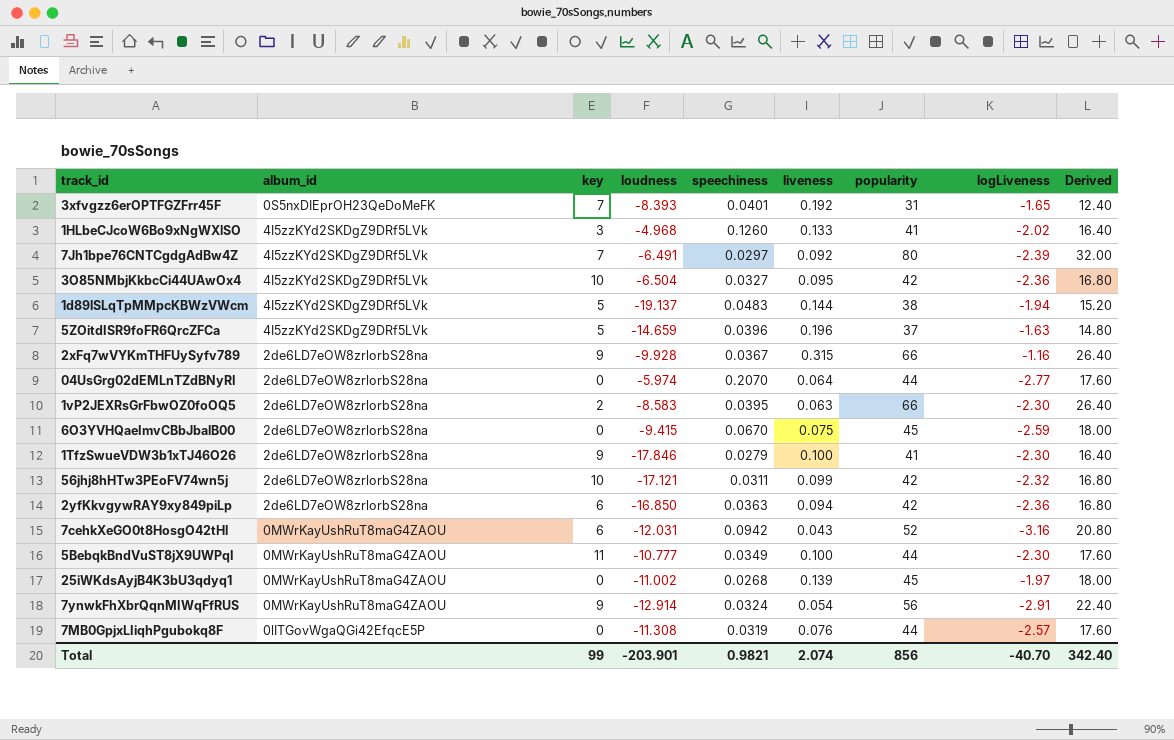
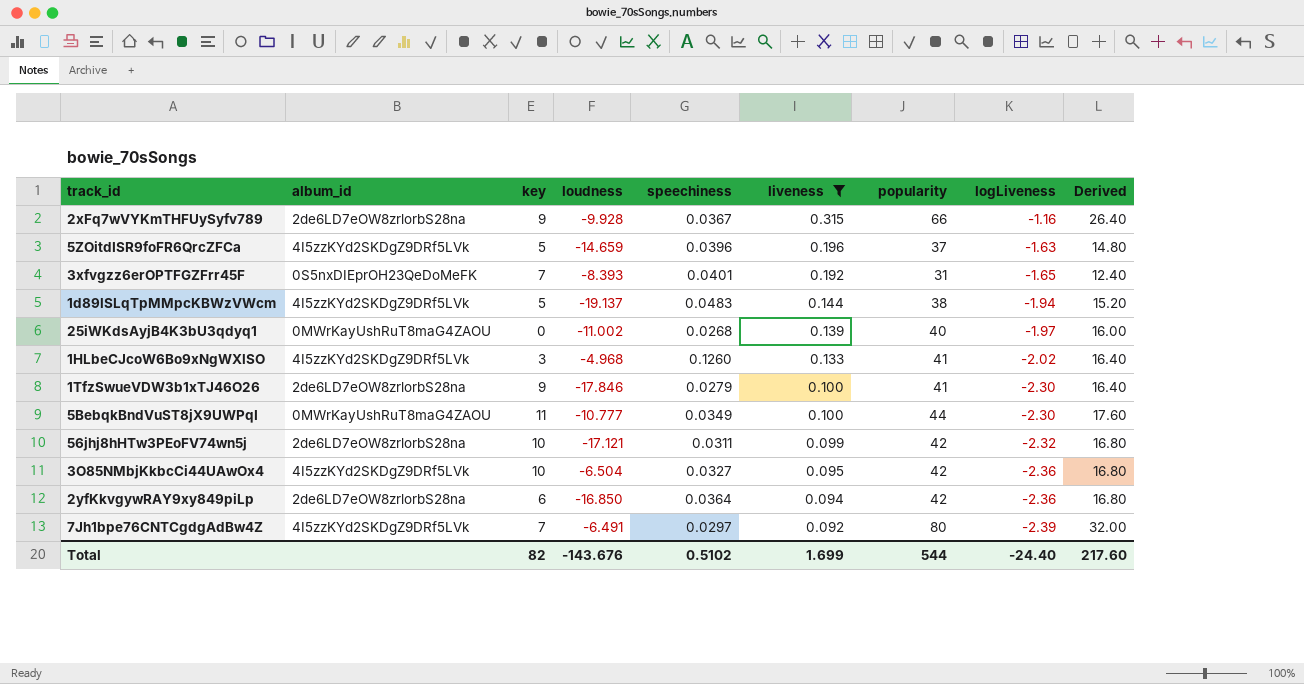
filter: none -> liveness >= 0.092
row order: none -> liveness descending
25iWKdsAyjB4K3bU3qdyq1 | popularity: 45 -> 40
25iWKdsAyjB4K3bU3qdyq1 | Derived: 18.00 -> 16.00
2yfKkvgywRAY9xy849piLp | speechiness: 0.0363 -> 0.0364
Total | key: 99 -> 82
Total | loudness: -203.901 -> -143.676
Total | speechiness: 0.9821 -> 0.5102
Total | liveness: 2.074 -> 1.699
Total | popularity: 856 -> 544
Total | logLiveness: -40.70 -> -24.40
Total | Derived: 342.40 -> 217.60

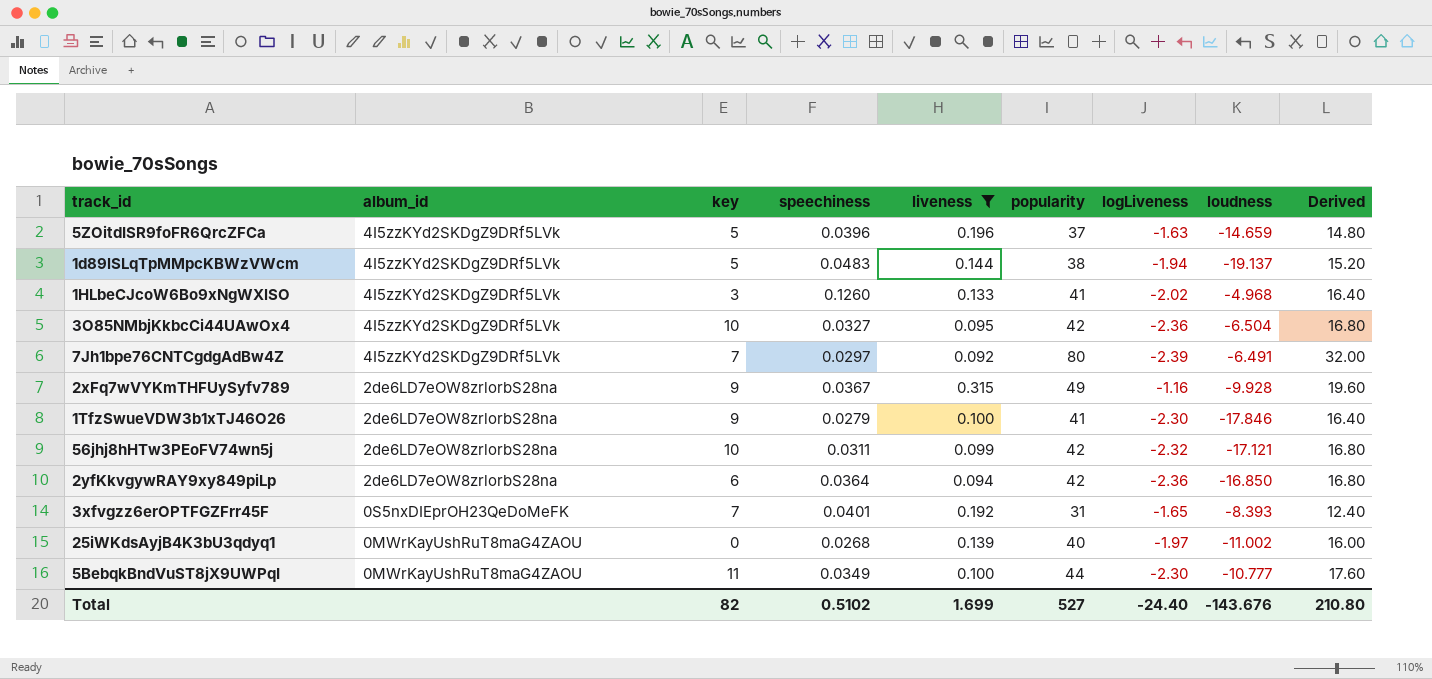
row order: liveness descending -> album_id descending
column loudness | position: 4 -> 8
2xFq7wVYKmTHFUySyfv789 | popularity: 66 -> 49
2xFq7wVYKmTHFUySyfv789 | Derived: 26.40 -> 19.60
Total | popularity: 544 -> 527
Total | Derived: 217.60 -> 210.80

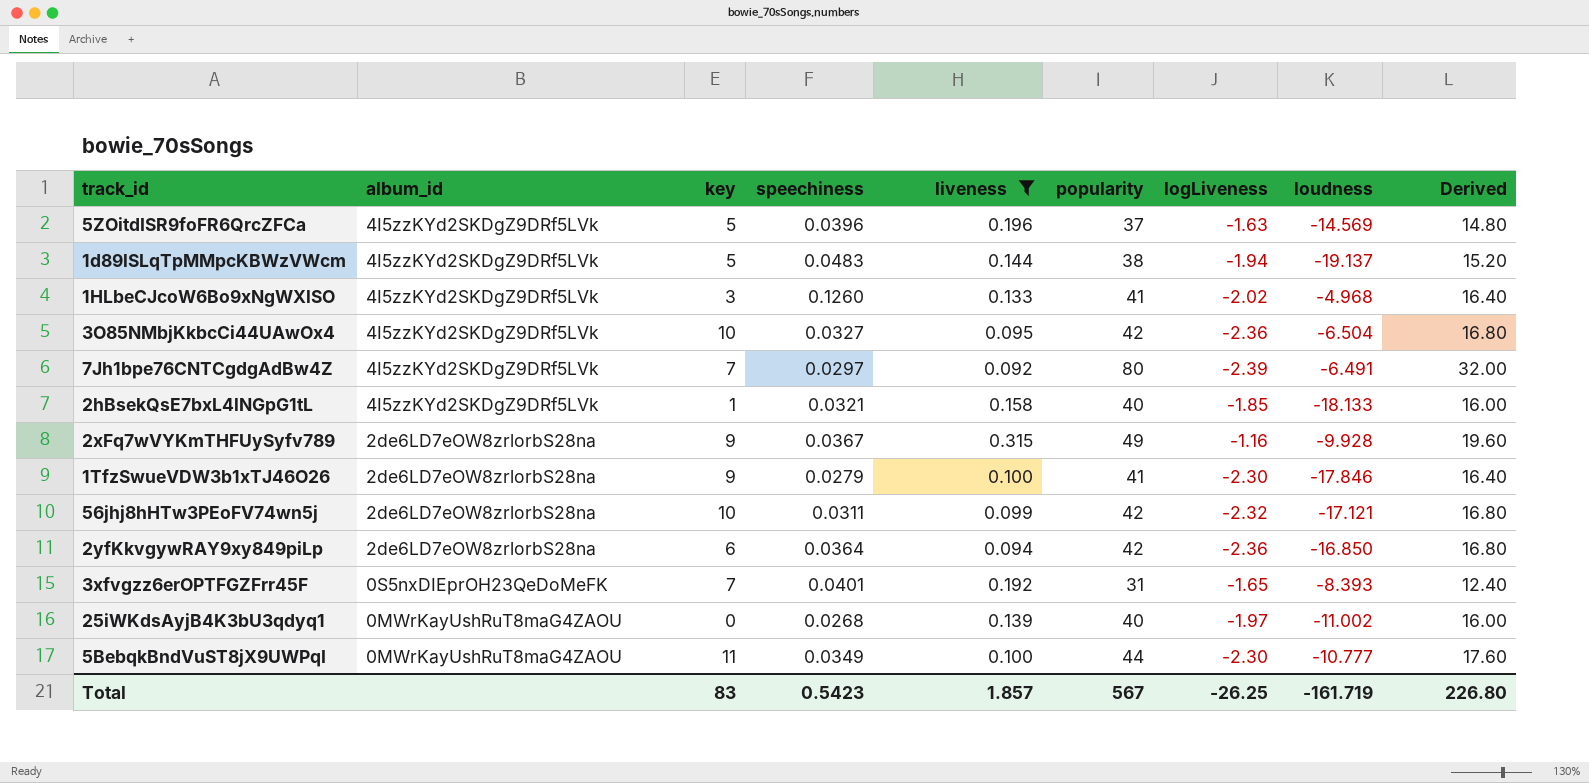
5ZOitdISR9foFR6QrcZFCa | loudness: -14.659 -> -14.569
row 2hBsekQsE7bxL4lNGpG1tL: none -> 4I5zzKYd2SKDgZ9DRf5LVk | 1 | 0.0321 | 0.158 | 40 | -1.85 | -18.133 | 16.00
Total | key: 82 -> 83
Total | speechiness: 0.5102 -> 0.5423
Total | liveness: 1.699 -> 1.857
Total | popularity: 527 -> 567
Total | logLiveness: -24.40 -> -26.25
Total | loudness: -143.676 -> -161.719
Total | Derived: 210.80 -> 226.80

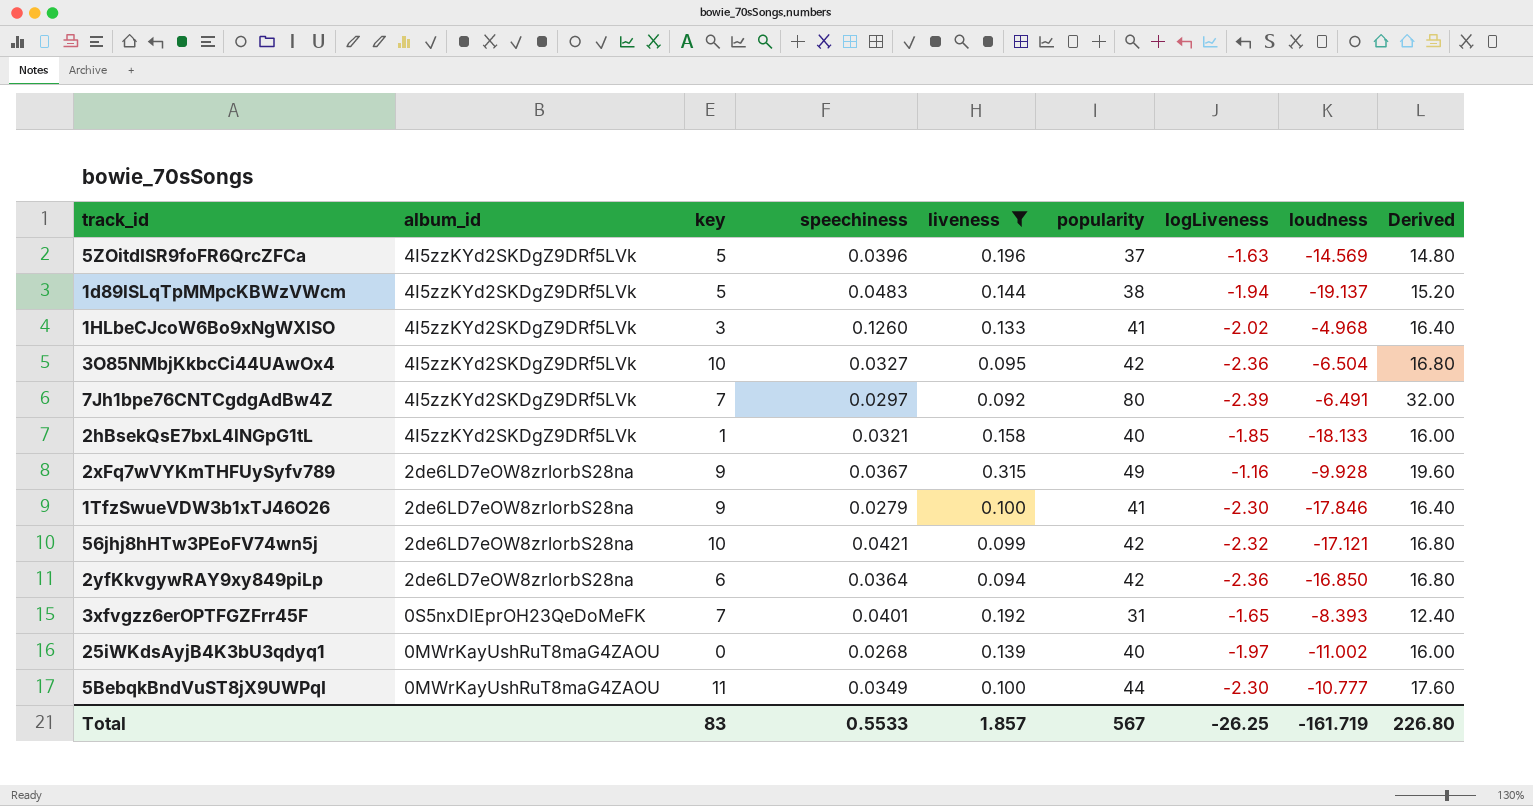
56jhj8hHTw3PEoFV74wn5j | speechiness: 0.0311 -> 0.0421
Total | speechiness: 0.5423 -> 0.5533

